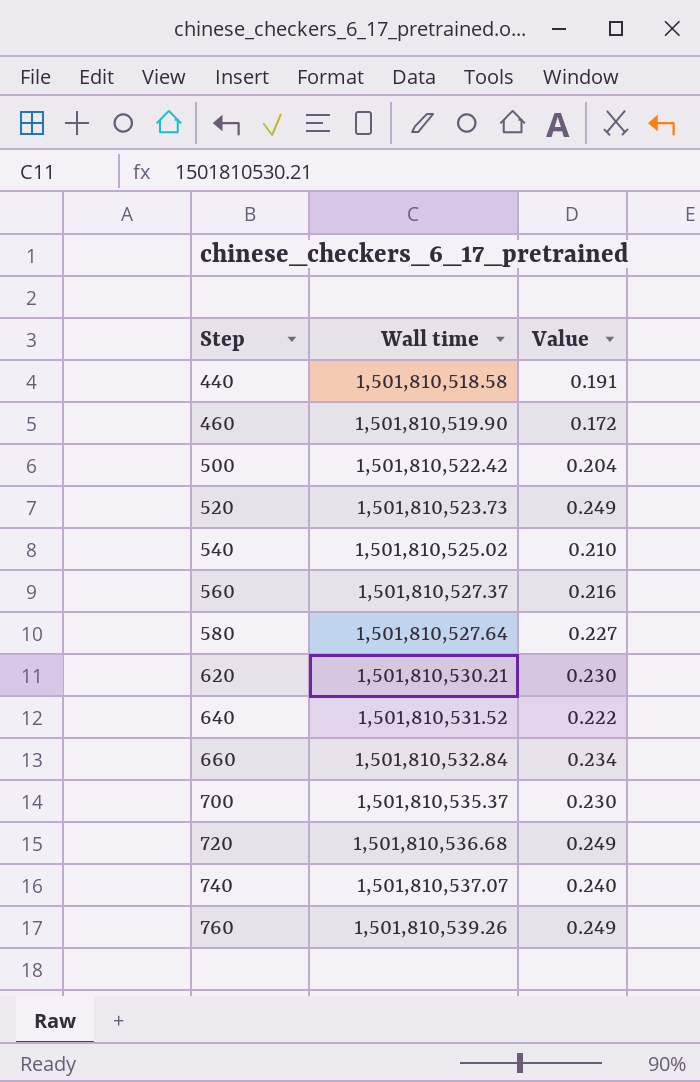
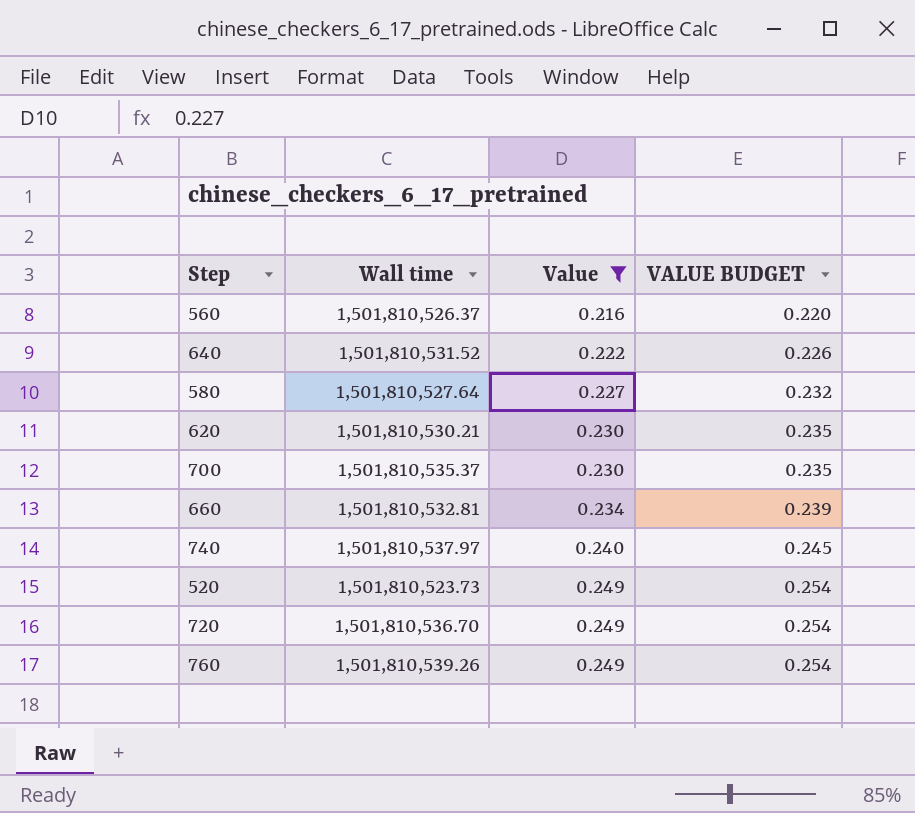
filter: none -> Value >= 0.216
row order: Step ascending -> Value ascending
column VALUE BUDGET | formula: none -> [Value] * 1.02
560 | Wall time: 1,501,810,527.37 -> 1,501,810,526.37
660 | Wall time: 1,501,810,532.84 -> 1,501,810,532.81
740 | Wall time: 1,501,810,537.07 -> 1,501,810,537.97
720 | Wall time: 1,501,810,536.68 -> 1,501,810,536.70

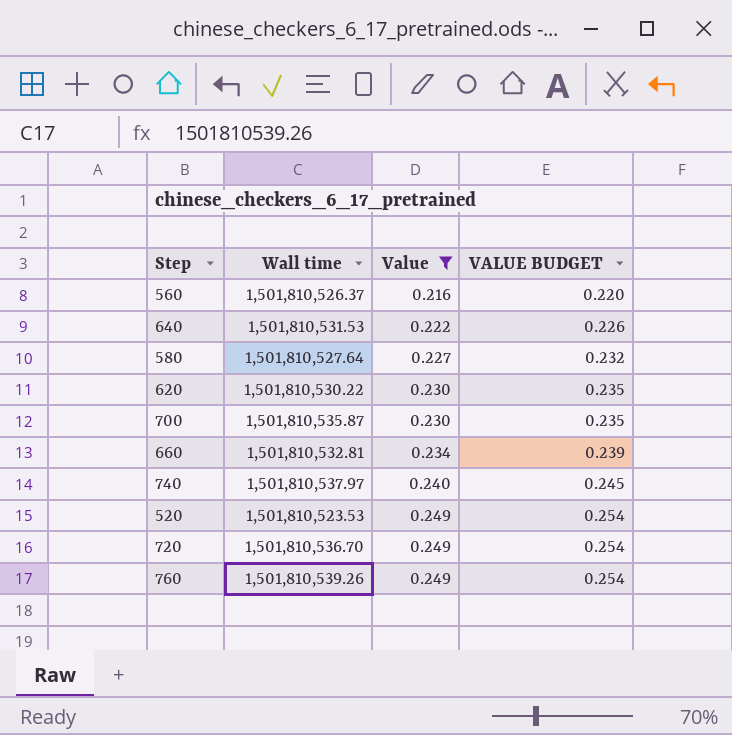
640 | Wall time: 1,501,810,531.52 -> 1,501,810,531.53
620 | Wall time: 1,501,810,530.21 -> 1,501,810,530.22
700 | Wall time: 1,501,810,535.37 -> 1,501,810,535.87
520 | Wall time: 1,501,810,523.73 -> 1,501,810,523.53

